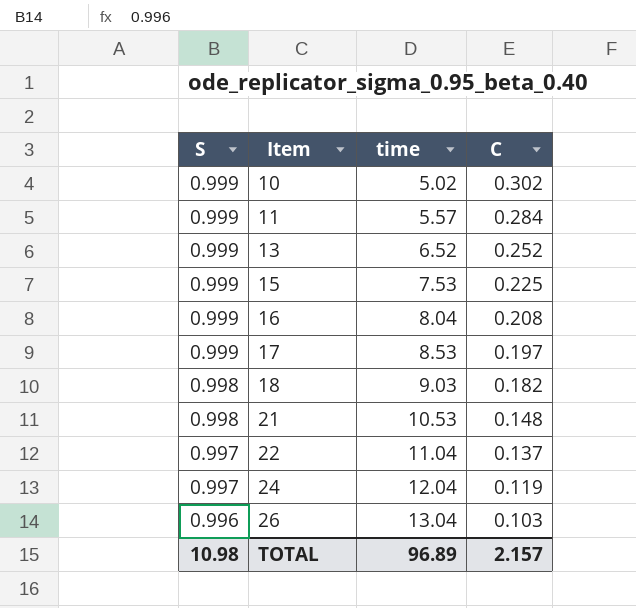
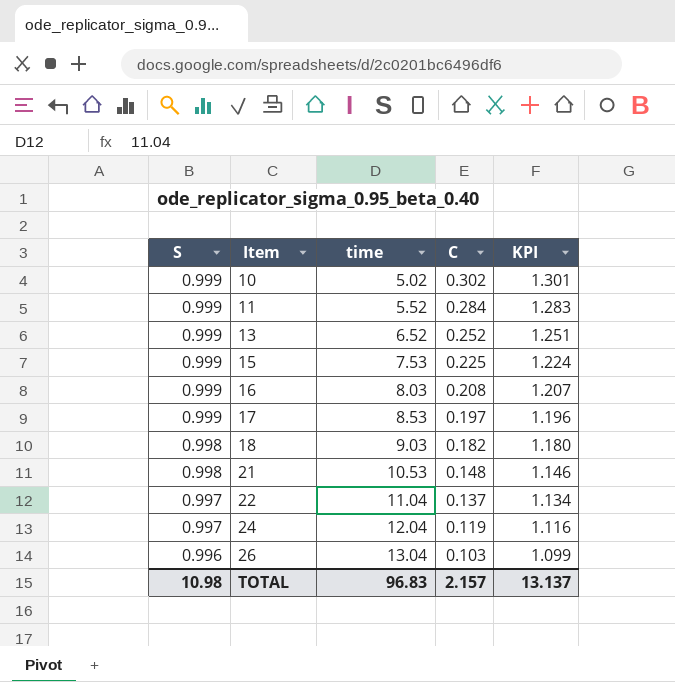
column KPI | formula: none -> [S] + [C]
11 | time: 5.57 -> 5.52
16 | time: 8.04 -> 8.03
TOTAL | time: 96.89 -> 96.83

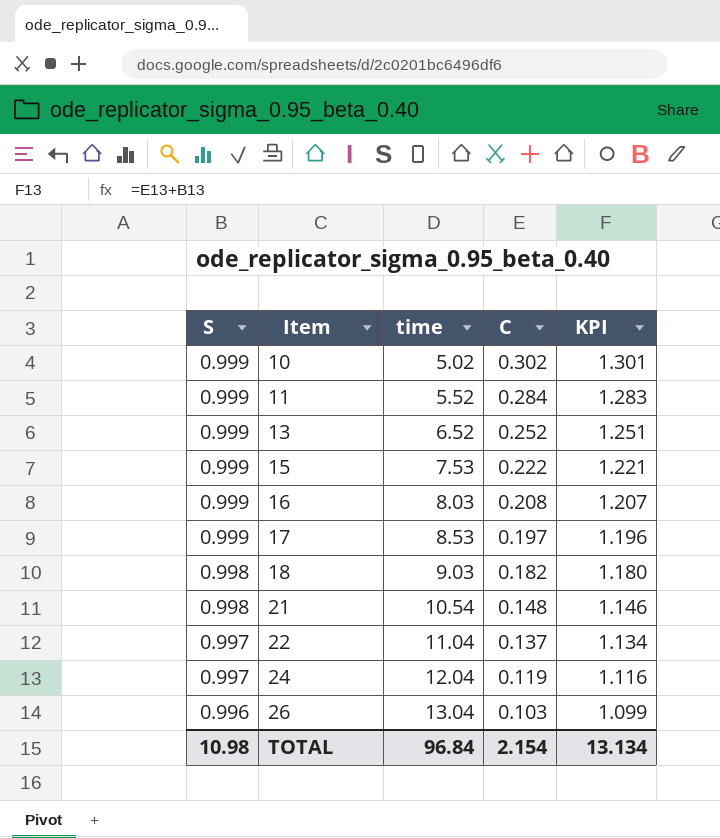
15 | C: 0.225 -> 0.222
15 | KPI: 1.224 -> 1.221
21 | time: 10.53 -> 10.54
TOTAL | time: 96.83 -> 96.84
TOTAL | C: 2.157 -> 2.154
TOTAL | KPI: 13.137 -> 13.134

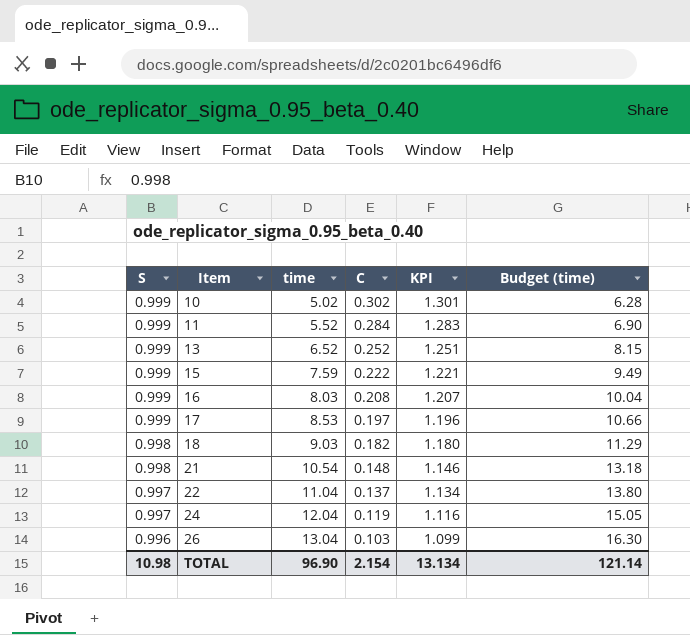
column Budget (time) | formula: none -> [time] * 1.25
15 | time: 7.53 -> 7.59
TOTAL | time: 96.84 -> 96.90

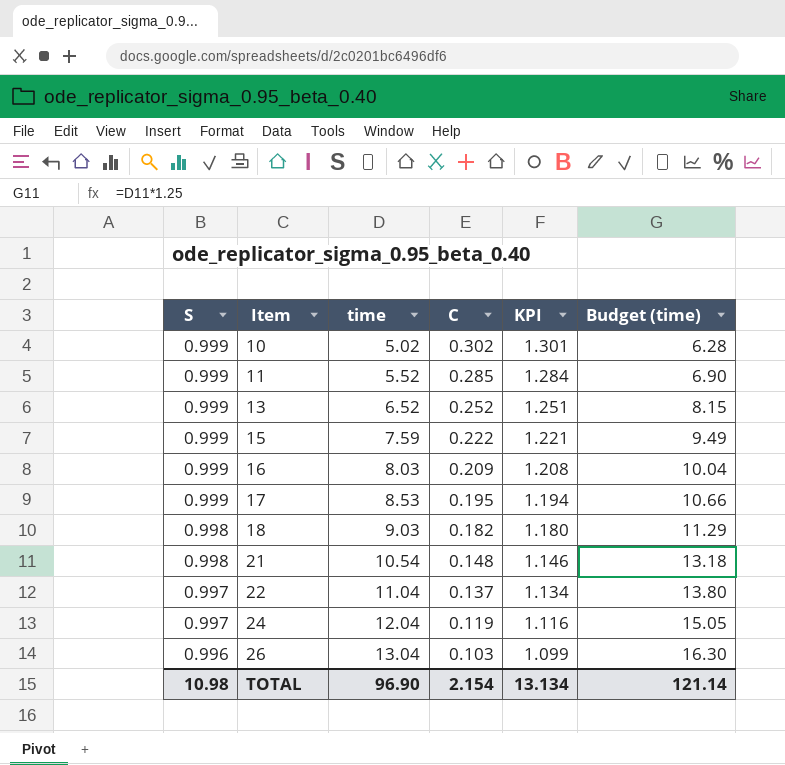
11 | C: 0.284 -> 0.285
11 | KPI: 1.283 -> 1.284
16 | C: 0.208 -> 0.209
16 | KPI: 1.207 -> 1.208
17 | C: 0.197 -> 0.195
17 | KPI: 1.196 -> 1.194

